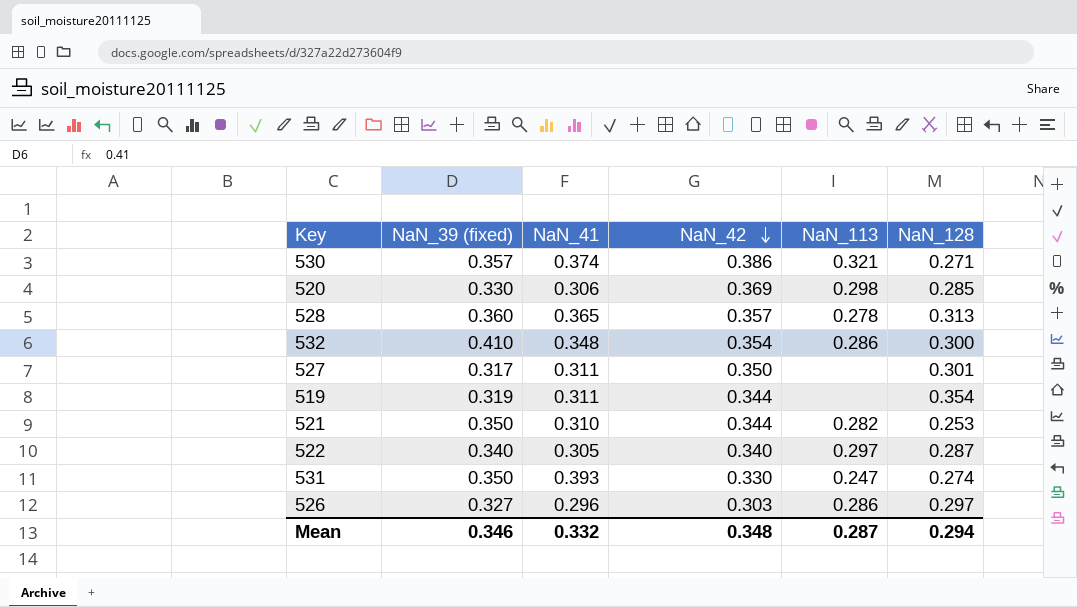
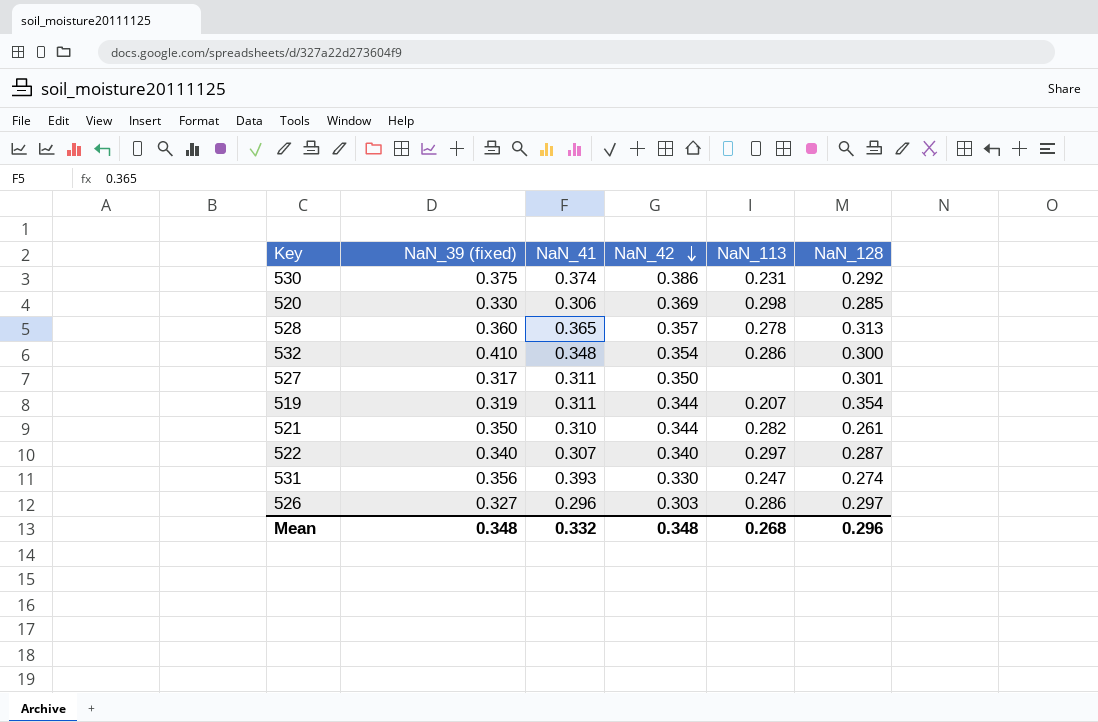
530 | NaN_39 (fixed): 0.357 -> 0.375
530 | NaN_113: 0.321 -> 0.231
530 | NaN_128: 0.271 -> 0.292
519 | NaN_113: none -> 0.207
521 | NaN_128: 0.253 -> 0.261
522 | NaN_41: 0.305 -> 0.307
531 | NaN_39 (fixed): 0.350 -> 0.356
Mean | NaN_39 (fixed): 0.346 -> 0.348
Mean | NaN_113: 0.287 -> 0.268
Mean | NaN_128: 0.294 -> 0.296

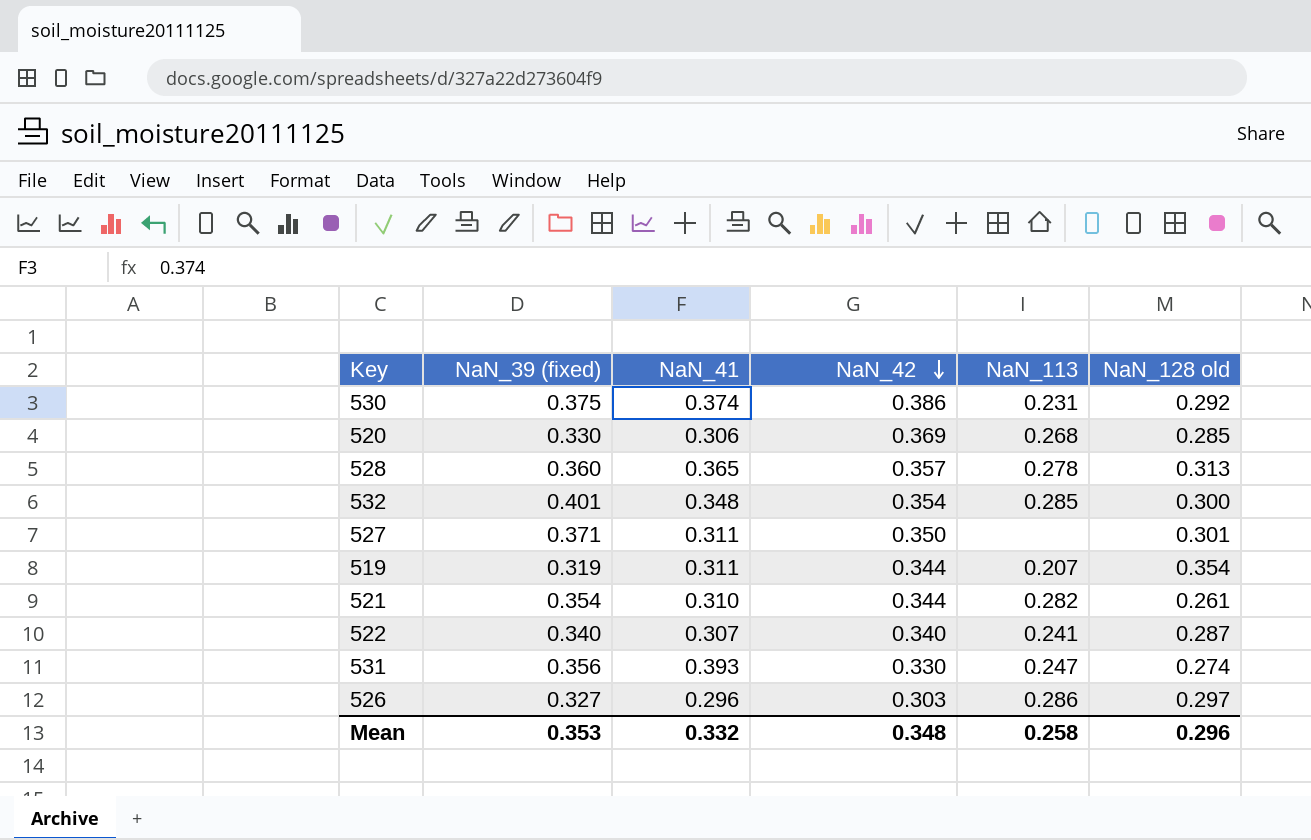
column name: NaN_128 -> NaN_128 old
520 | NaN_113: 0.298 -> 0.268
532 | NaN_39 (fixed): 0.410 -> 0.401
532 | NaN_113: 0.286 -> 0.285
527 | NaN_39 (fixed): 0.317 -> 0.371
521 | NaN_39 (fixed): 0.350 -> 0.354
522 | NaN_113: 0.297 -> 0.241
Mean | NaN_39 (fixed): 0.348 -> 0.353
Mean | NaN_113: 0.268 -> 0.258

